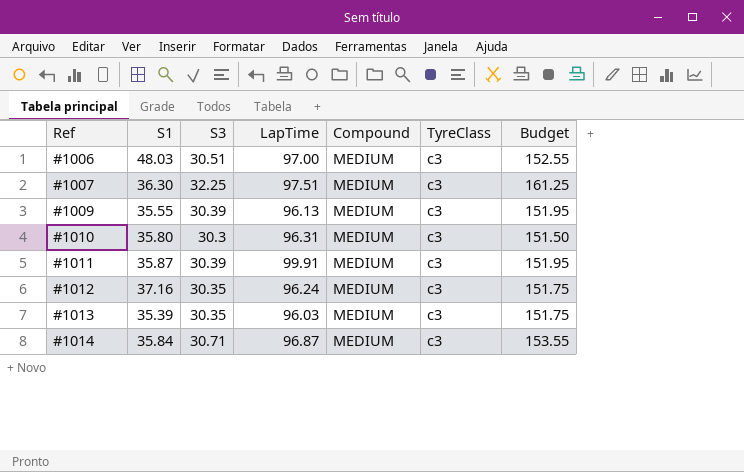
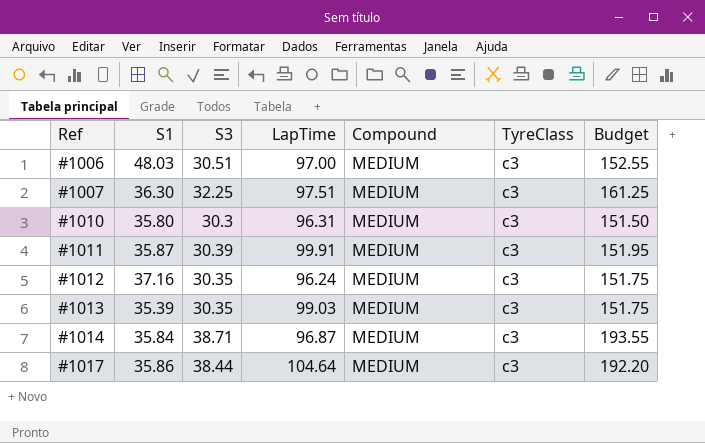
row #1009: 35.55 | 30.39 | 96.13 | MEDIUM | c3 | 151.95 -> none
#1013 | LapTime: 96.03 -> 99.03
#1014 | S3: 30.71 -> 38.71
#1014 | Budget: 153.55 -> 193.55
row #1017: none -> 35.86 | 38.44 | 104.64 | MEDIUM | c3 | 192.20

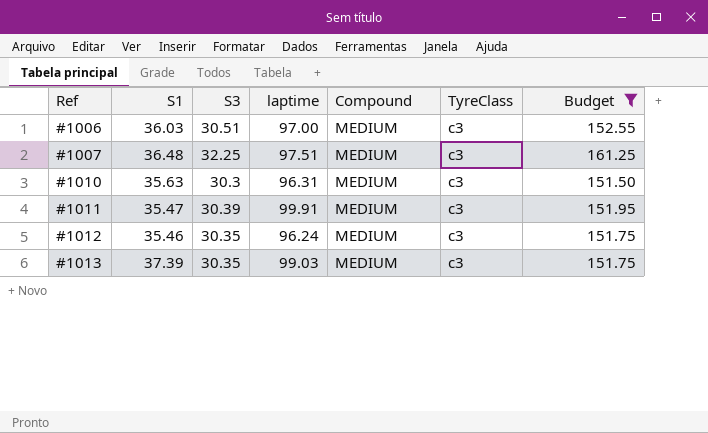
filter: none -> Budget <= 161.25
column name: LapTime -> laptime
#1006 | S1: 48.03 -> 36.03
#1007 | S1: 36.30 -> 36.48
#1010 | S1: 35.80 -> 35.63
#1011 | S1: 35.87 -> 35.47
#1012 | S1: 37.16 -> 35.46
#1013 | S1: 35.39 -> 37.39

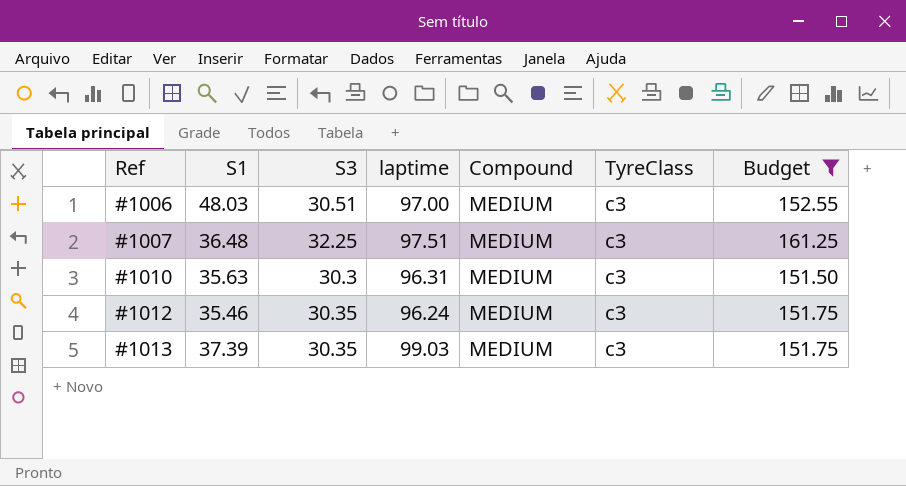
row #1011: 35.47 | 30.39 | 99.91 | MEDIUM | c3 | 151.95 -> none
#1006 | S1: 36.03 -> 48.03

